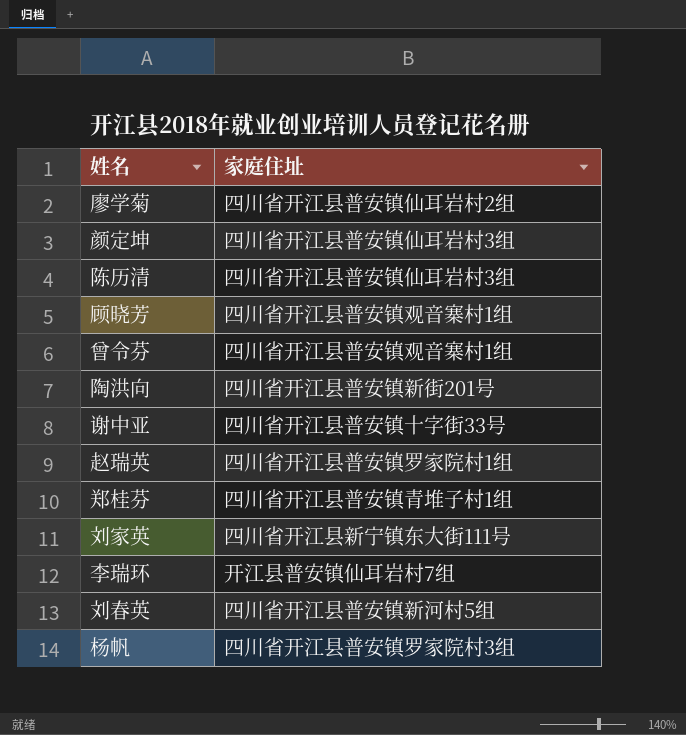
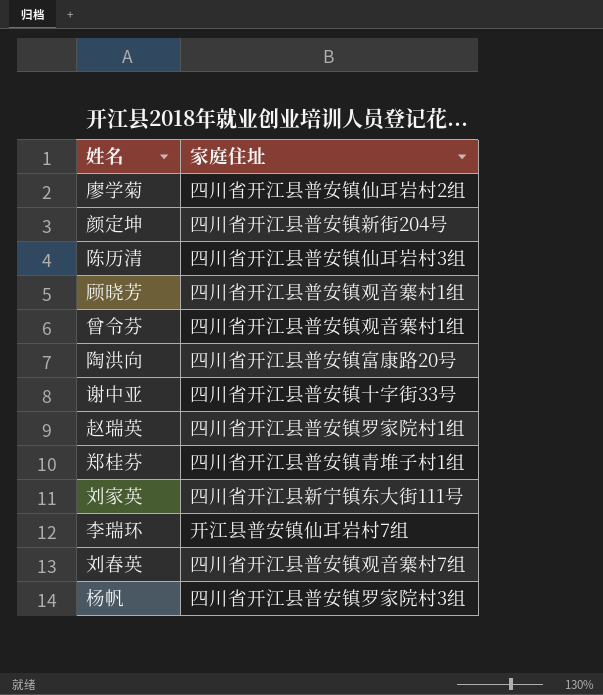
颜定坤 | 家庭住址: 四川省开江县普安镇仙耳岩村3组 -> 四川省开江县普安镇新街204号
陶洪向 | 家庭住址: 四川省开江县普安镇新街201号 -> 四川省开江县普安镇富康路20号
刘春英 | 家庭住址: 四川省开江县普安镇新河村5组 -> 四川省开江县普安镇观音寨村7组

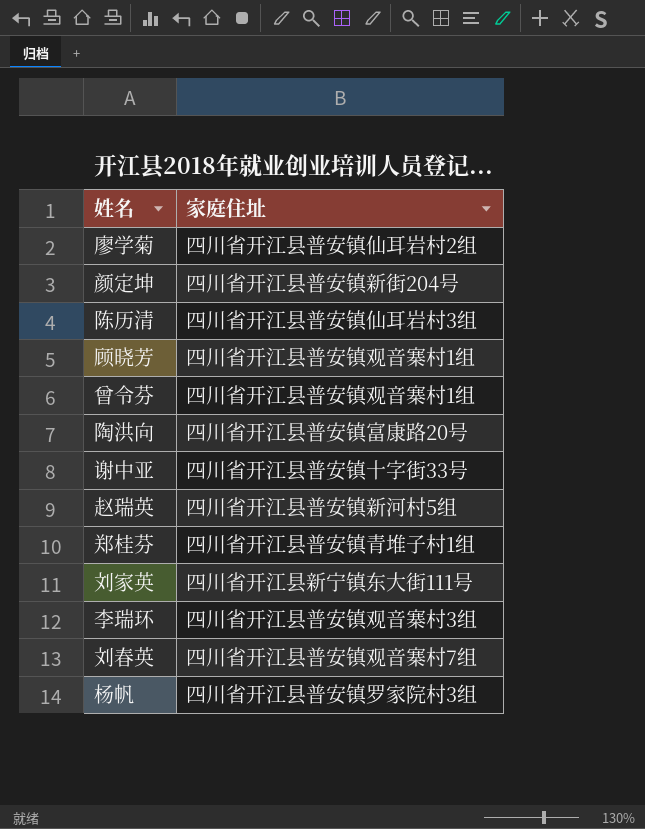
赵瑞英 | 家庭住址: 四川省开江县普安镇罗家院村1组 -> 四川省开江县普安镇新河村5组
李瑞环 | 家庭住址: 开江县普安镇仙耳岩村7组 -> 四川省开江县普安镇观音寨村3组

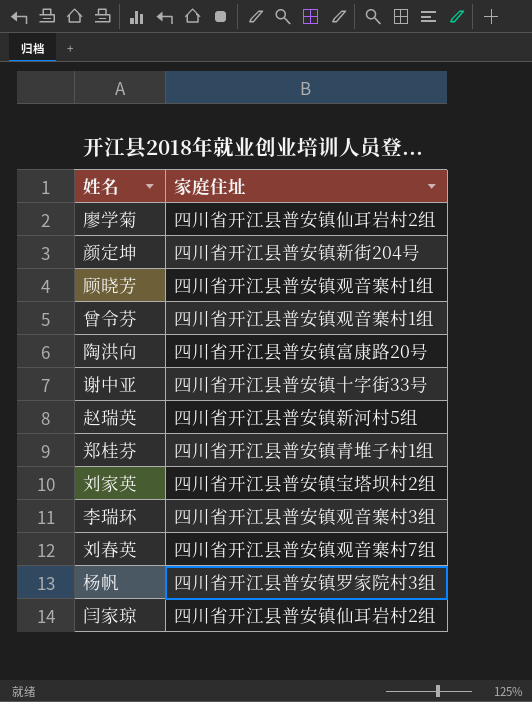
row 陈历清: 四川省开江县普安镇仙耳岩村3组 -> none
刘家英 | 家庭住址: 四川省开江县新宁镇东大街111号 -> 四川省开江县普安镇宝塔坝村2组
row 闫家琼: none -> 四川省开江县普安镇仙耳岩村2组

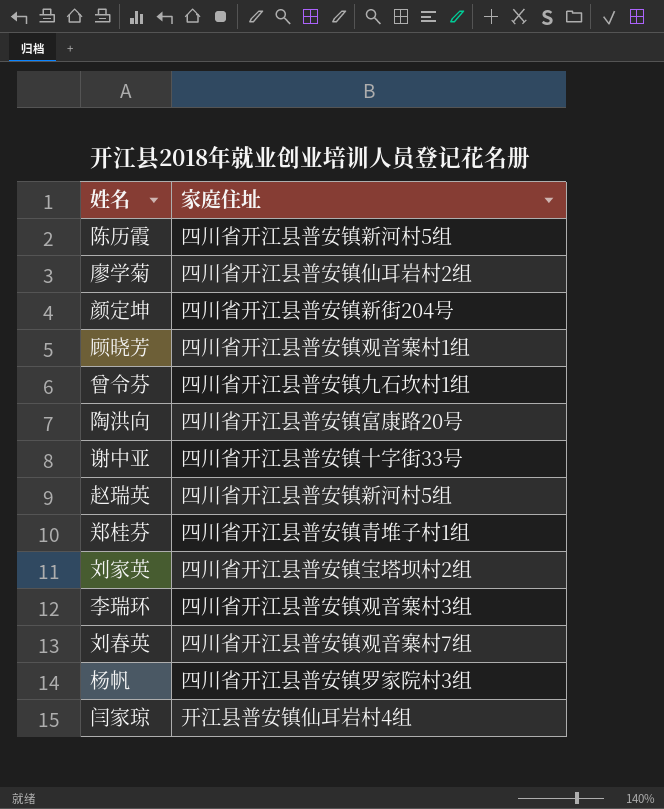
row 陈历霞: none -> 四川省开江县普安镇新河村5组
曾令芬 | 家庭住址: 四川省开江县普安镇观音寨村1组 -> 四川省开江县普安镇九石坎村1组
闫家琼 | 家庭住址: 四川省开江县普安镇仙耳岩村2组 -> 开江县普安镇仙耳岩村4组

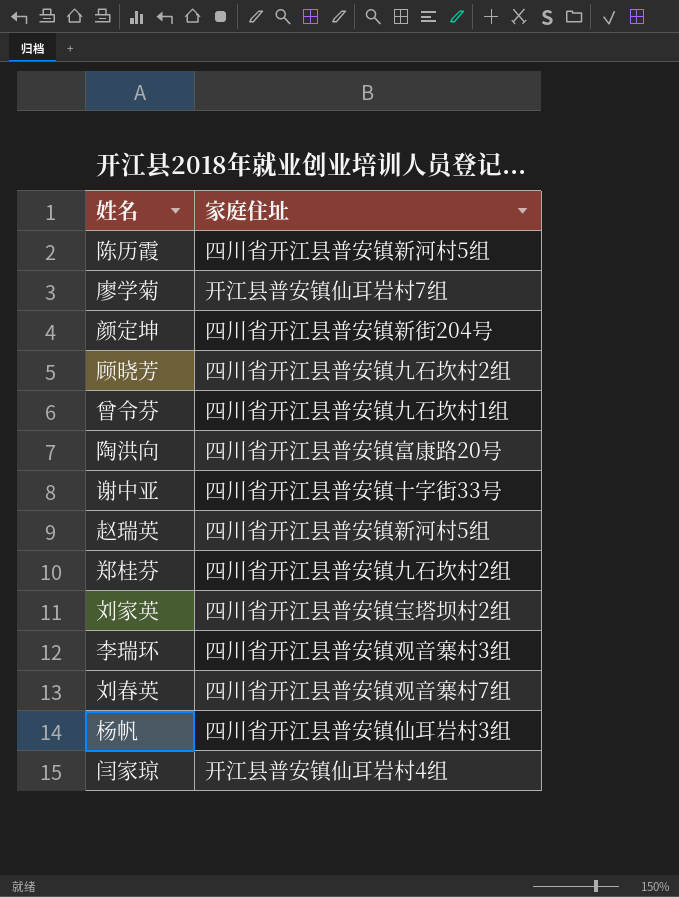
廖学菊 | 家庭住址: 四川省开江县普安镇仙耳岩村2组 -> 开江县普安镇仙耳岩村7组
顾晓芳 | 家庭住址: 四川省开江县普安镇观音寨村1组 -> 四川省开江县普安镇九石坎村2组
郑桂芬 | 家庭住址: 四川省开江县普安镇青堆子村1组 -> 四川省开江县普安镇九石坎村2组
杨帆 | 家庭住址: 四川省开江县普安镇罗家院村3组 -> 四川省开江县普安镇仙耳岩村3组

